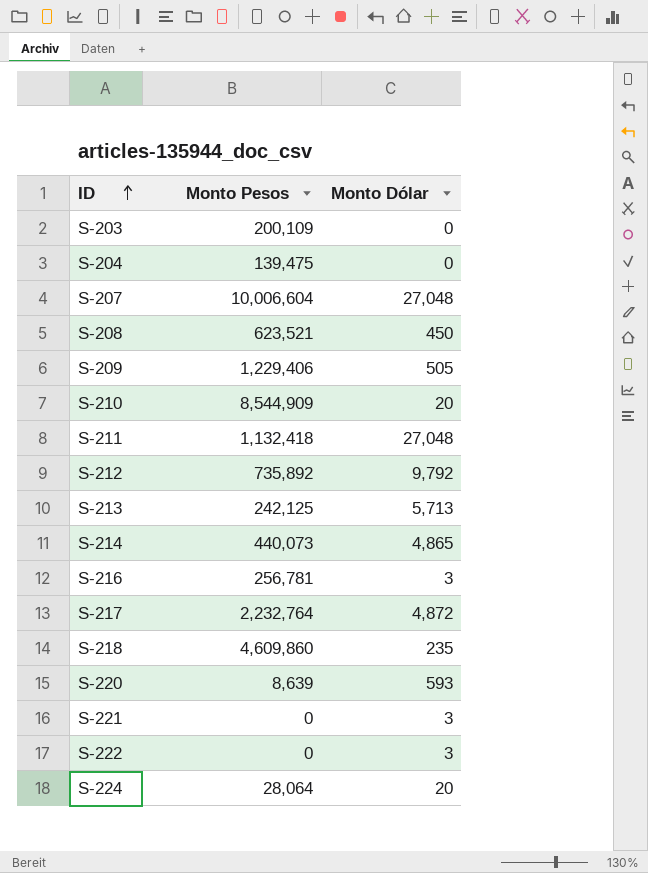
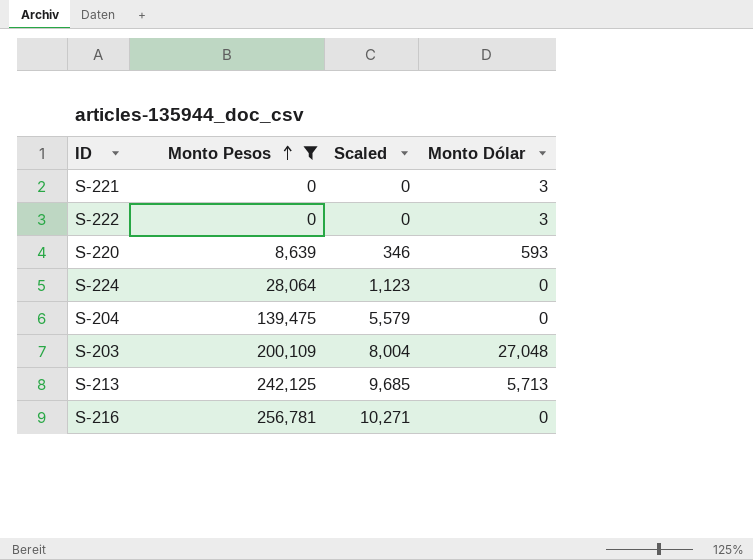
filter: none -> Monto Pesos <= 256,781
row order: ID ascending -> Monto Pesos ascending
column Scaled | formula: none -> [Monto Pesos] * 0.04
S-224 | Monto Dólar: 20 -> 0
S-203 | Monto Dólar: 0 -> 27,048
S-216 | Monto Dólar: 3 -> 0

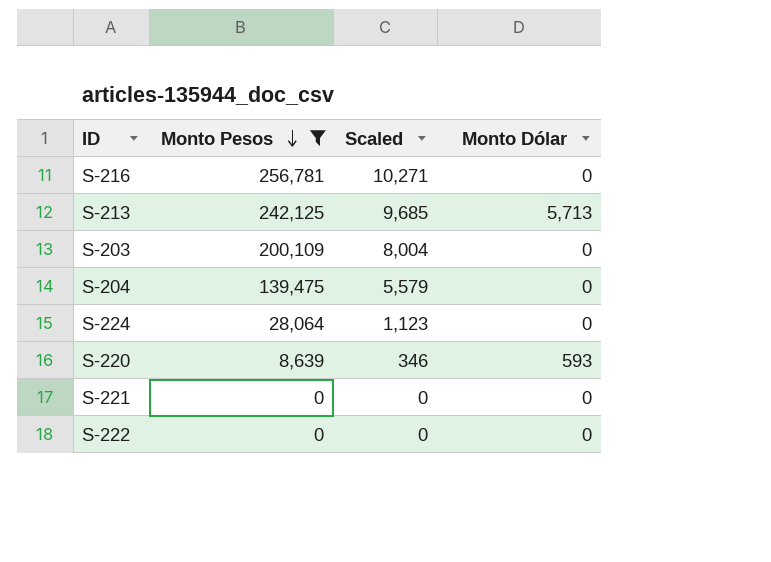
row order: Monto Pesos ascending -> Monto Pesos descending
S-203 | Monto Dólar: 27,048 -> 0
S-221 | Monto Dólar: 3 -> 0
S-222 | Monto Dólar: 3 -> 0

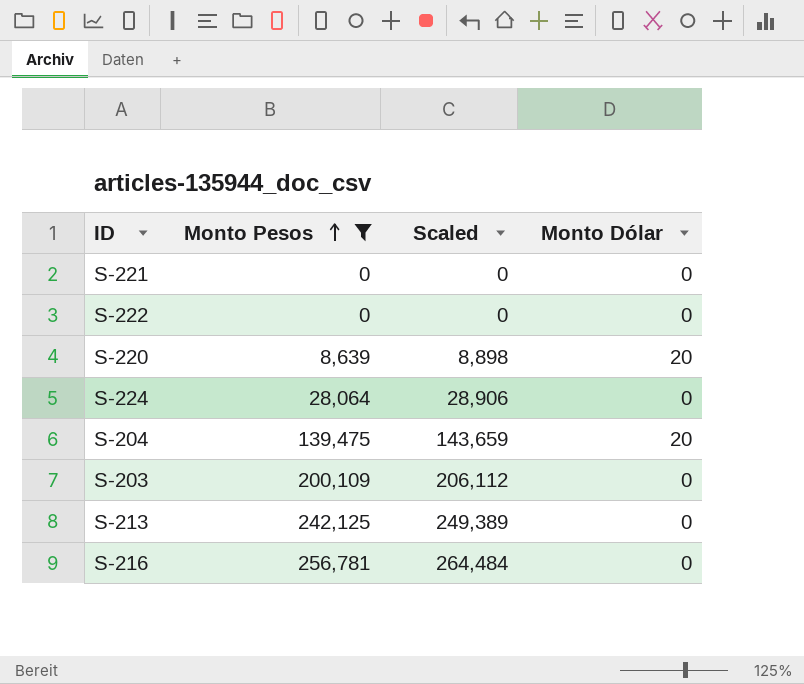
row order: Monto Pesos descending -> Monto Pesos ascending
column Scaled | formula: [Monto Pesos] * 0.04 -> [Monto Pesos] * 1.03
S-220 | Monto Dólar: 593 -> 20
S-204 | Monto Dólar: 0 -> 20
S-213 | Monto Dólar: 5,713 -> 0

